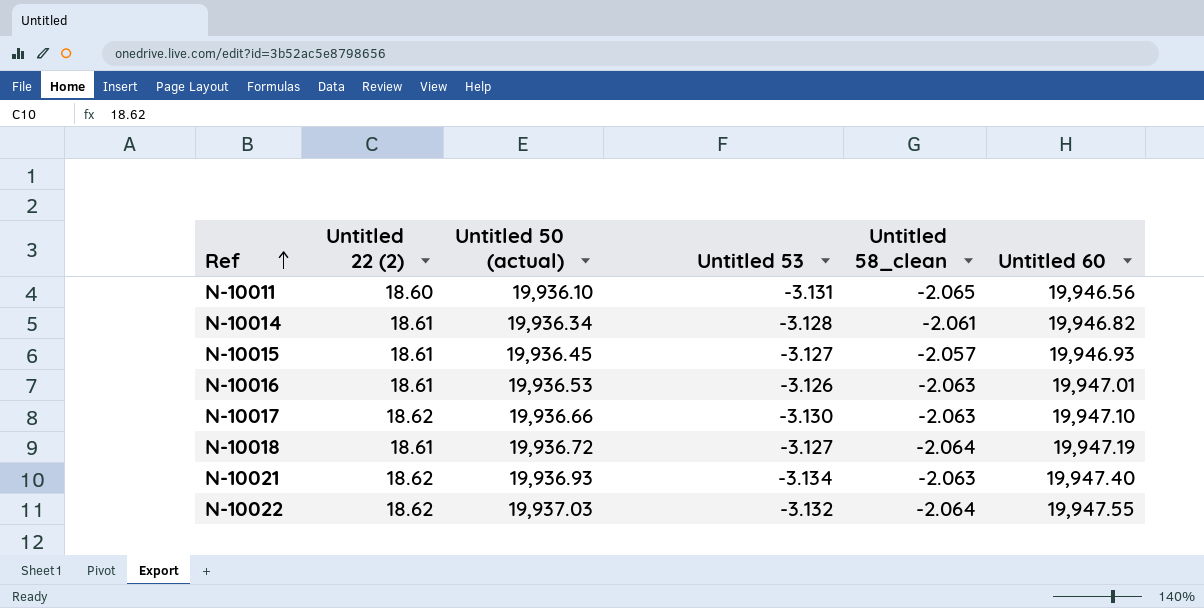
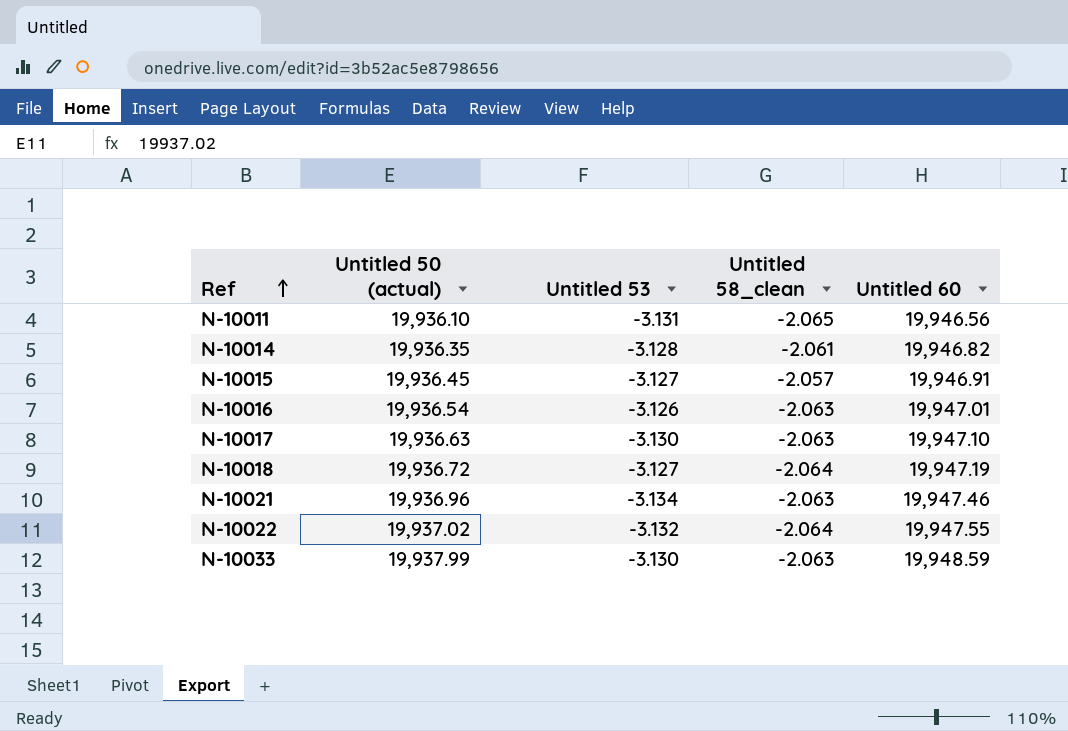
column Untitled 22 (2) | position: 2 -> none
N-10014 | Untitled 50 (actual): 19,936.34 -> 19,936.35
N-10015 | Untitled 60: 19,946.93 -> 19,946.91
N-10016 | Untitled 50 (actual): 19,936.53 -> 19,936.54
N-10017 | Untitled 50 (actual): 19,936.66 -> 19,936.63
N-10021 | Untitled 50 (actual): 19,936.93 -> 19,936.96
N-10021 | Untitled 60: 19,947.40 -> 19,947.46
N-10022 | Untitled 50 (actual): 19,937.03 -> 19,937.02
row N-10033: none -> 19,937.99 | -3.130 | -2.063 | 19,948.59

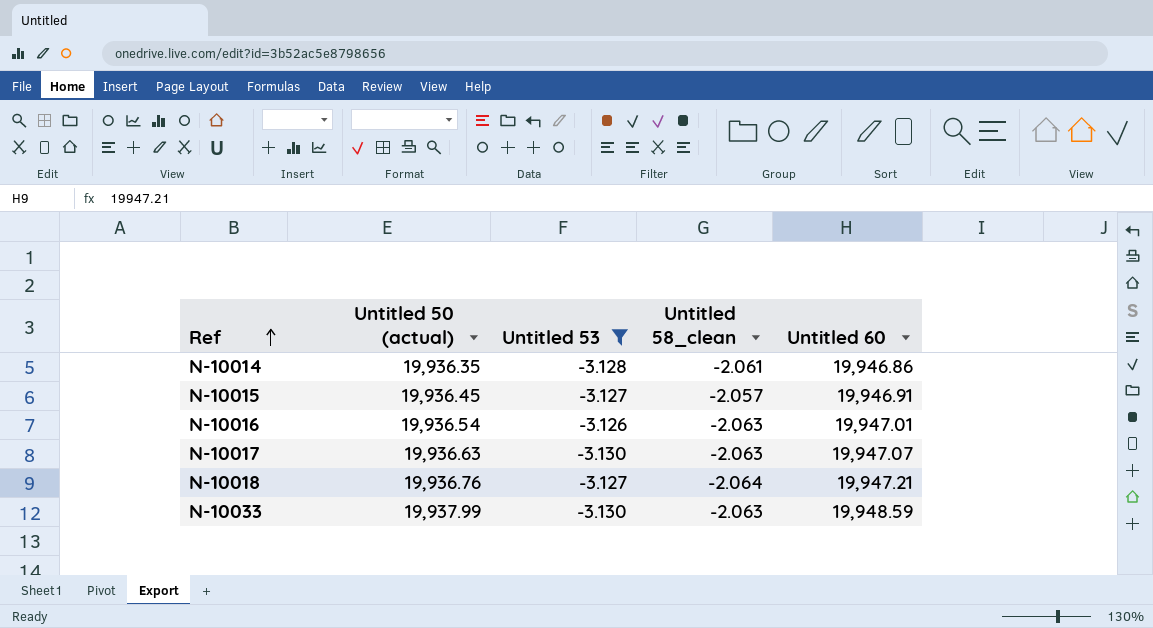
filter: none -> Untitled 53 >= -3.130
N-10014 | Untitled 60: 19,946.82 -> 19,946.86
N-10017 | Untitled 60: 19,947.10 -> 19,947.07
N-10018 | Untitled 50 (actual): 19,936.72 -> 19,936.76
N-10018 | Untitled 60: 19,947.19 -> 19,947.21

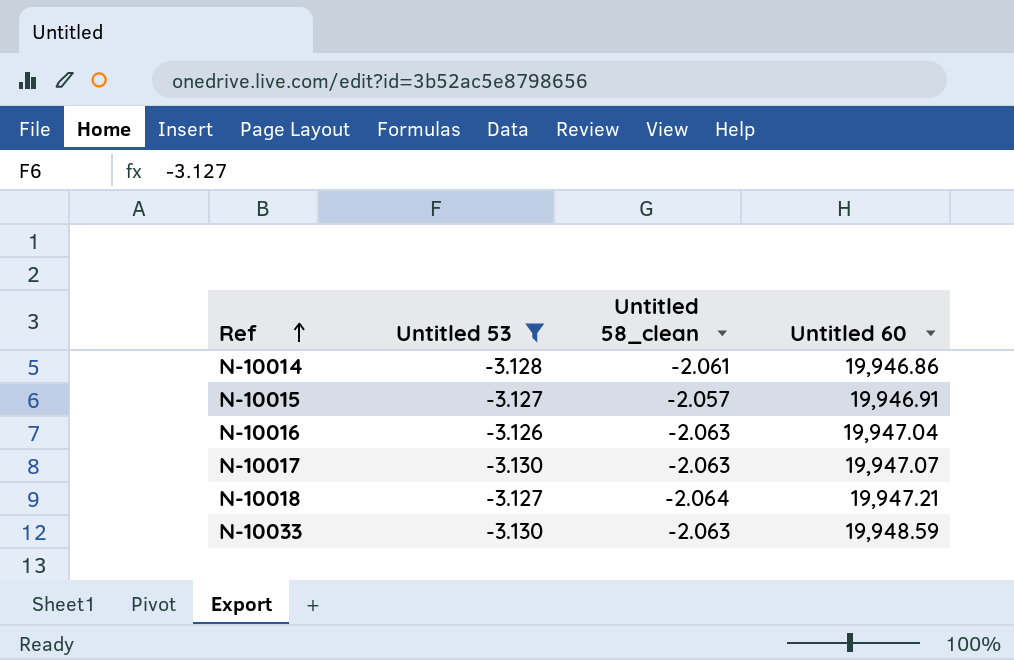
column Untitled 50 (actual) | position: 2 -> none
N-10016 | Untitled 60: 19,947.01 -> 19,947.04

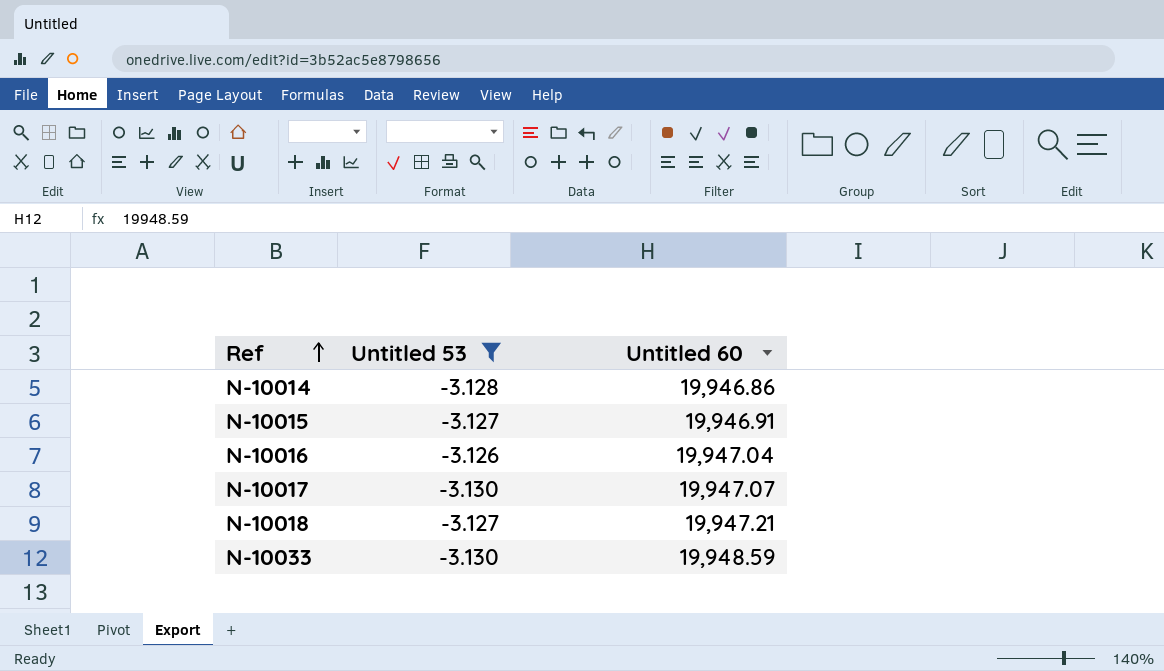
column Untitled 58_clean | position: 3 -> none

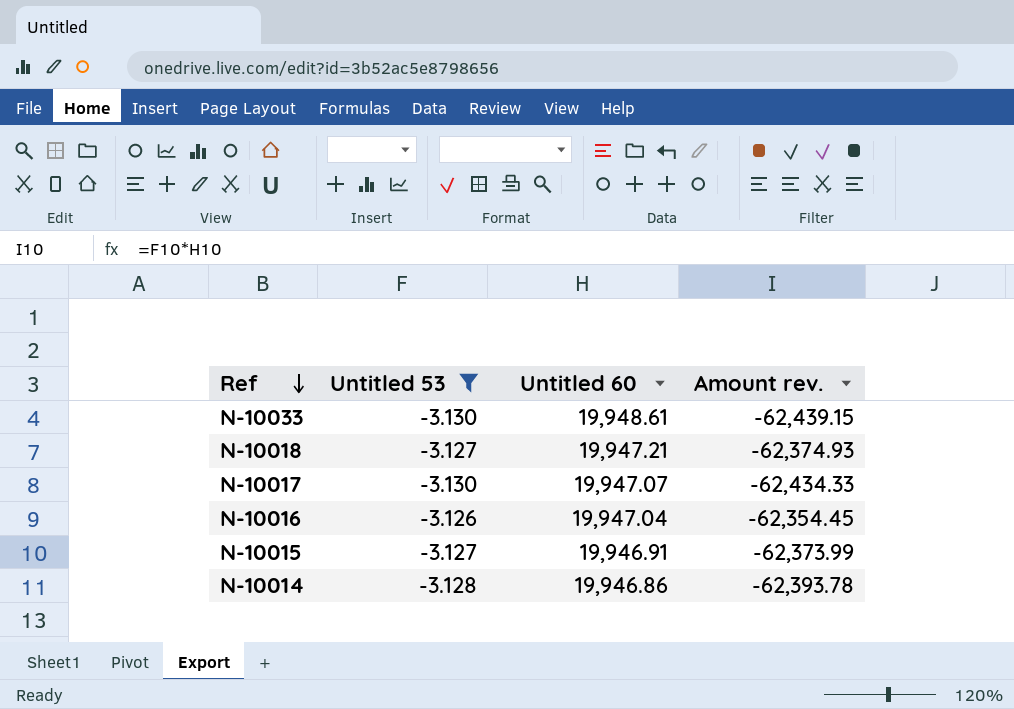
row order: Ref ascending -> Ref descending
column Amount rev. | formula: none -> [Untitled 53] * [Untitled 60]
N-10033 | Untitled 60: 19,948.59 -> 19,948.61

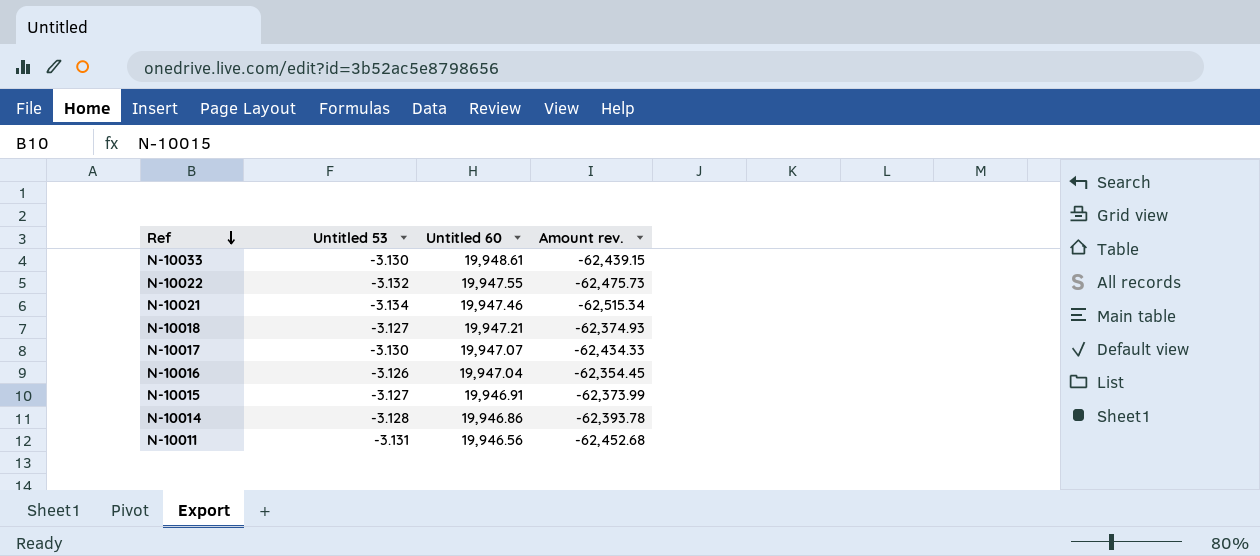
filter: Untitled 53 >= -3.130 -> none

